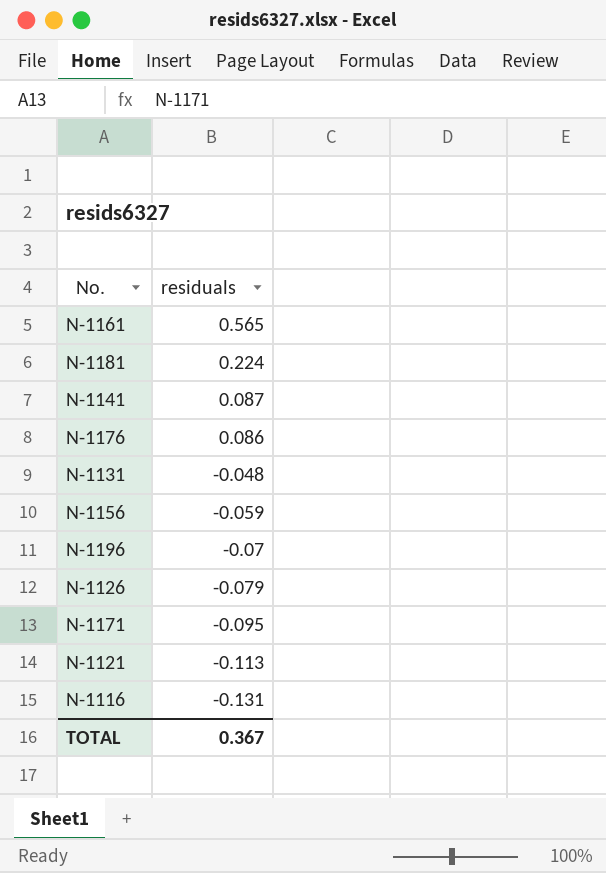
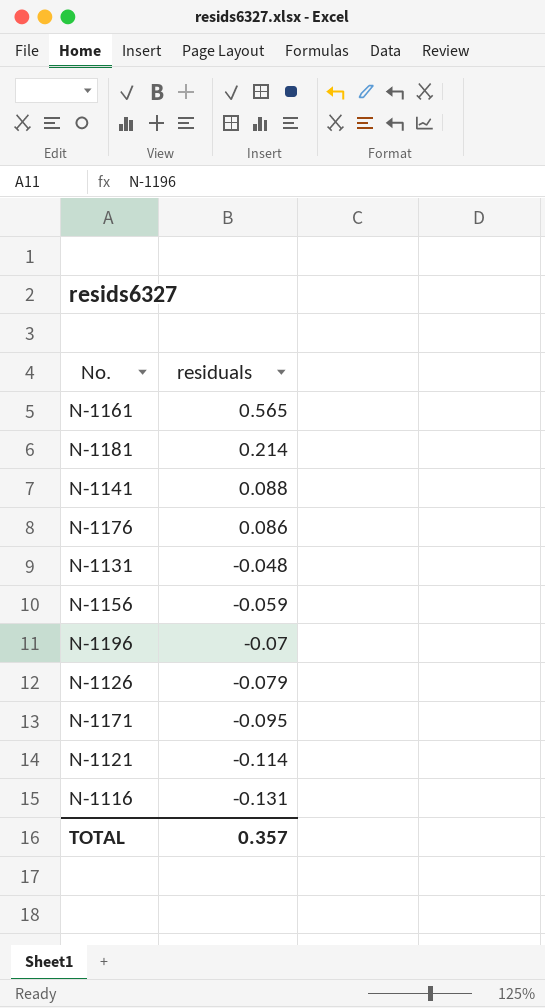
N-1181 | residuals: 0.224 -> 0.214
N-1141 | residuals: 0.087 -> 0.088
N-1121 | residuals: -0.113 -> -0.114
TOTAL | residuals: 0.367 -> 0.357

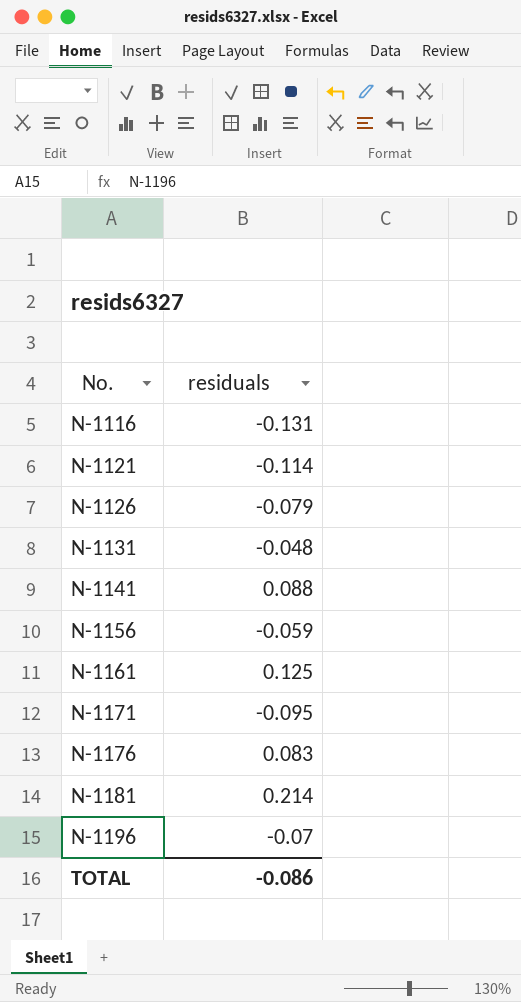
row order: residuals descending -> No. ascending
N-1161 | residuals: 0.565 -> 0.125
N-1176 | residuals: 0.086 -> 0.083
TOTAL | residuals: 0.357 -> -0.086

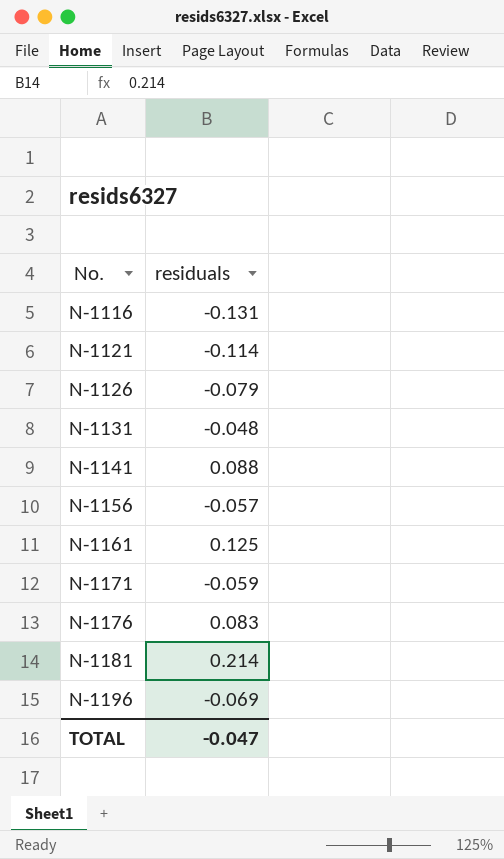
N-1156 | residuals: -0.059 -> -0.057
N-1171 | residuals: -0.095 -> -0.059
N-1196 | residuals: -0.07 -> -0.069
TOTAL | residuals: -0.086 -> -0.047

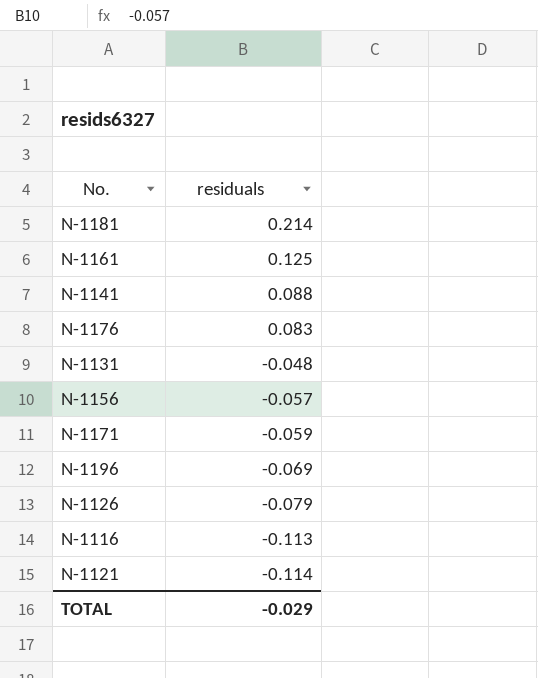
row order: No. ascending -> residuals descending
N-1116 | residuals: -0.131 -> -0.113
TOTAL | residuals: -0.047 -> -0.029

